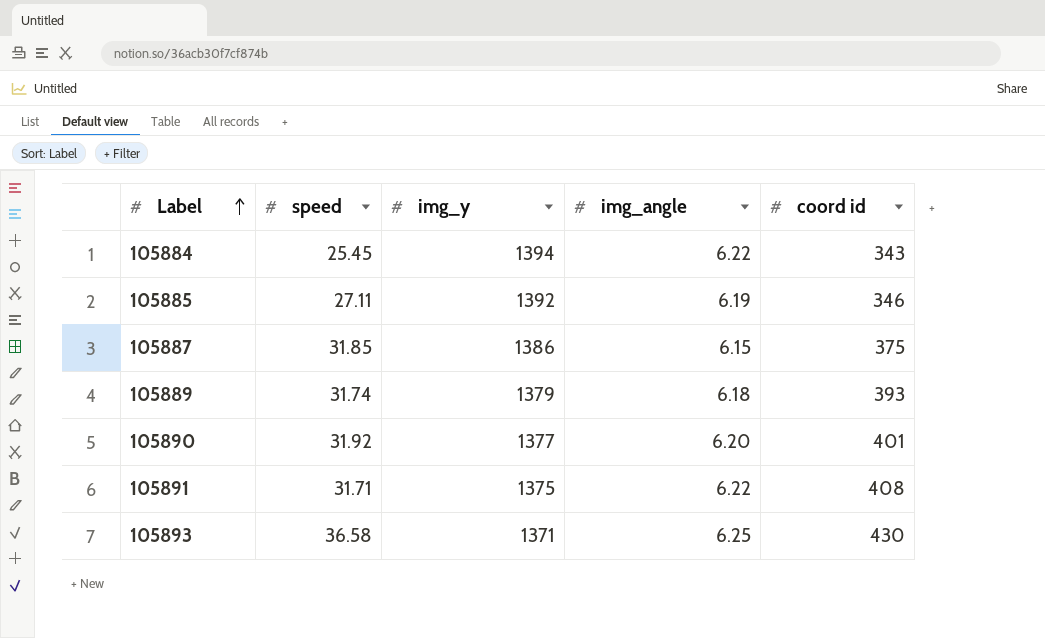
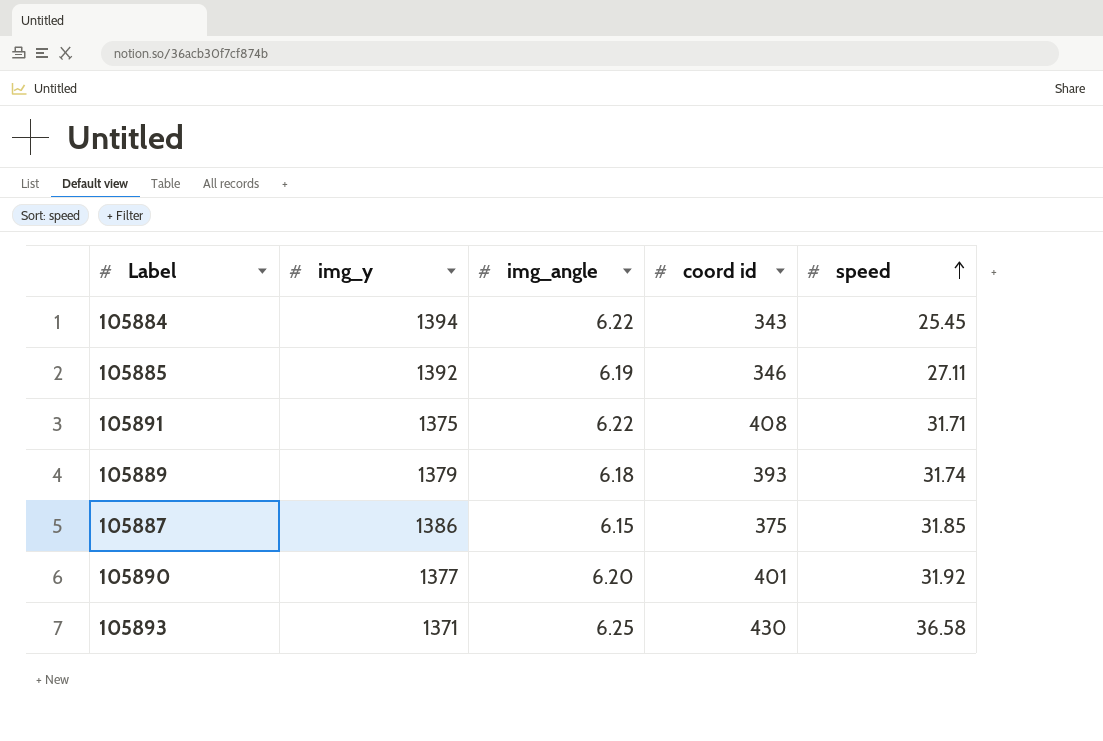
row order: Label ascending -> speed ascending
column speed | position: 2 -> 5

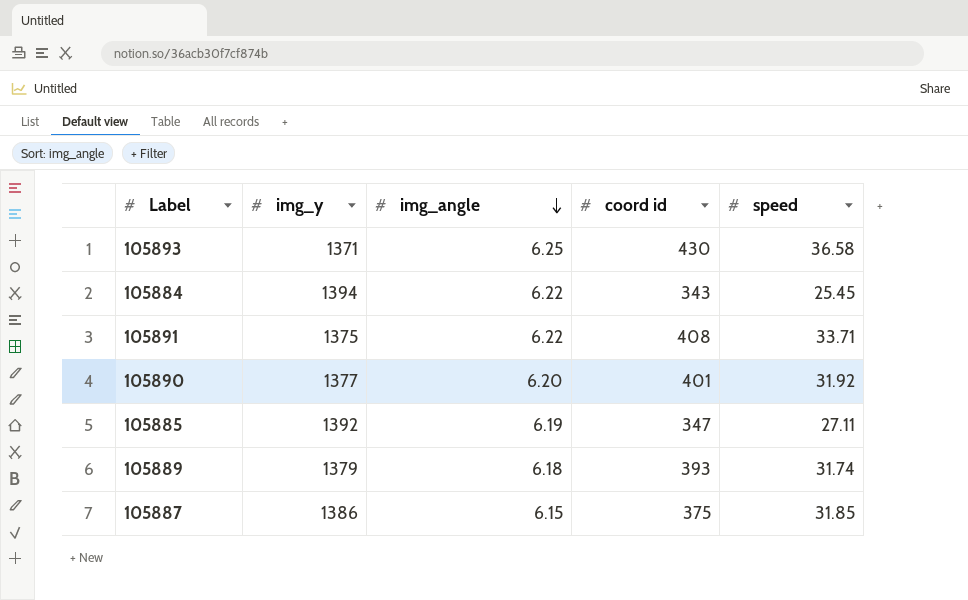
row order: speed ascending -> img_angle descending
105891 | speed: 31.71 -> 33.71
105885 | coord id: 346 -> 347

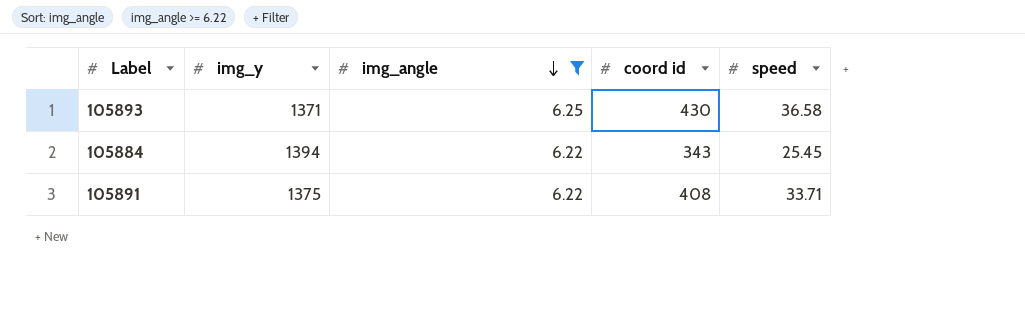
filter: none -> img_angle >= 6.22

